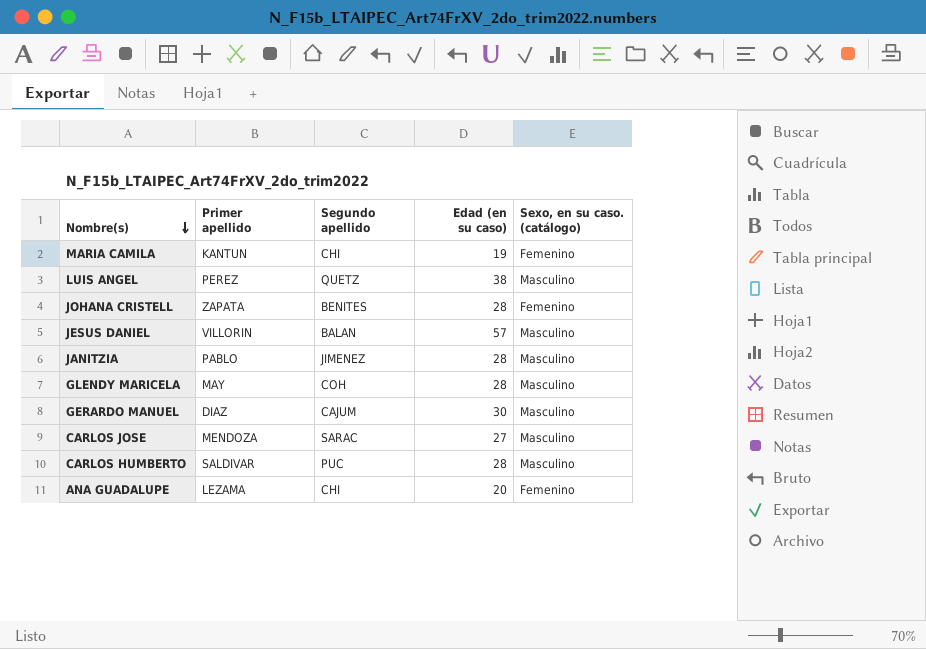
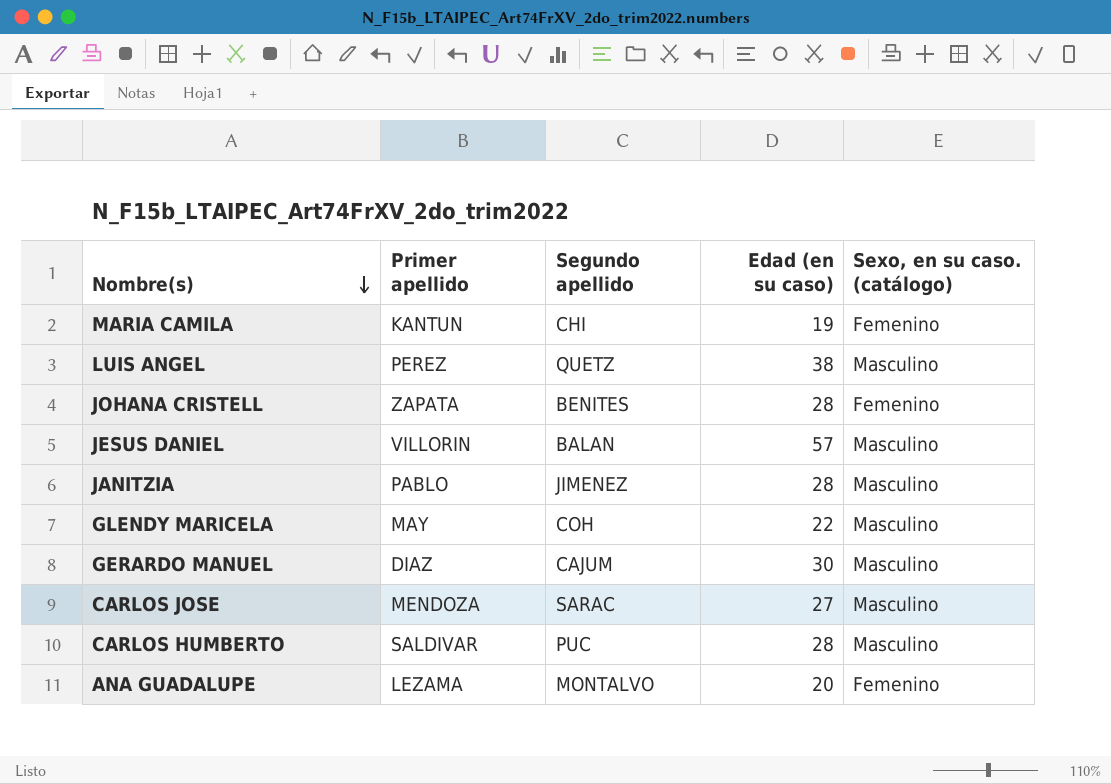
GLENDY MARICELA | Edad (en su caso): 28 -> 22
ANA GUADALUPE | Segundo apellido: CHI -> MONTALVO

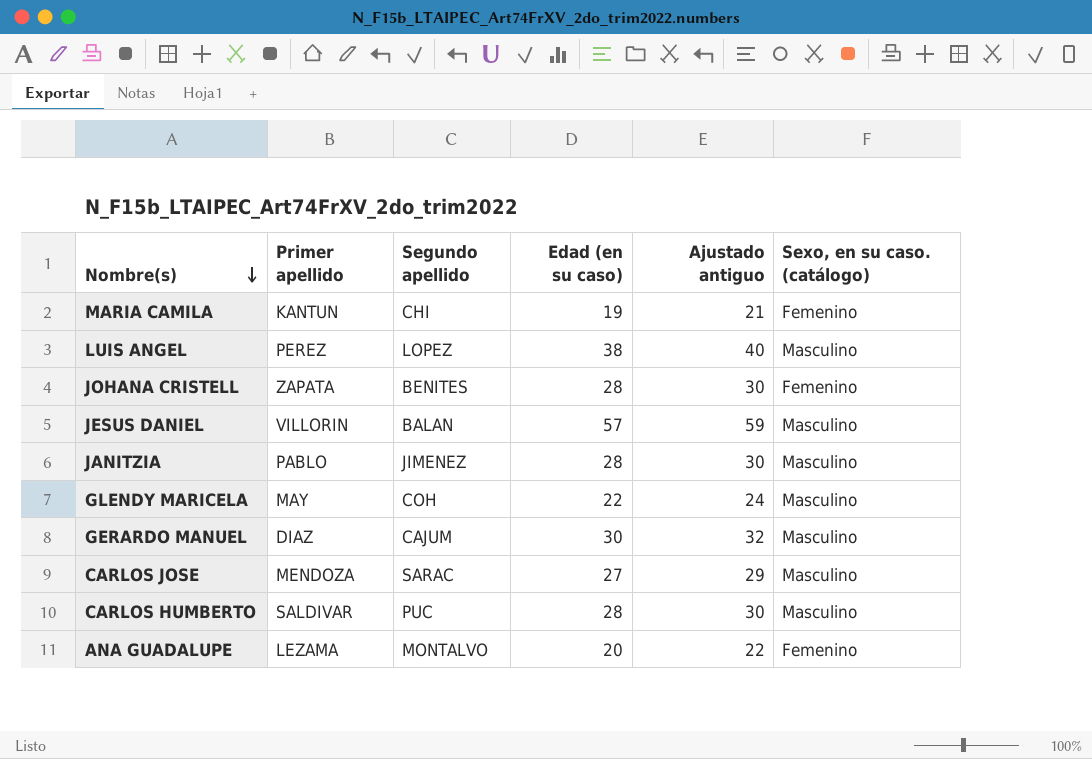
column Ajustado antiguo | formula: none -> [Edad (en su caso)] + 2
LUIS ANGEL | Segundo apellido: QUETZ -> LOPEZ

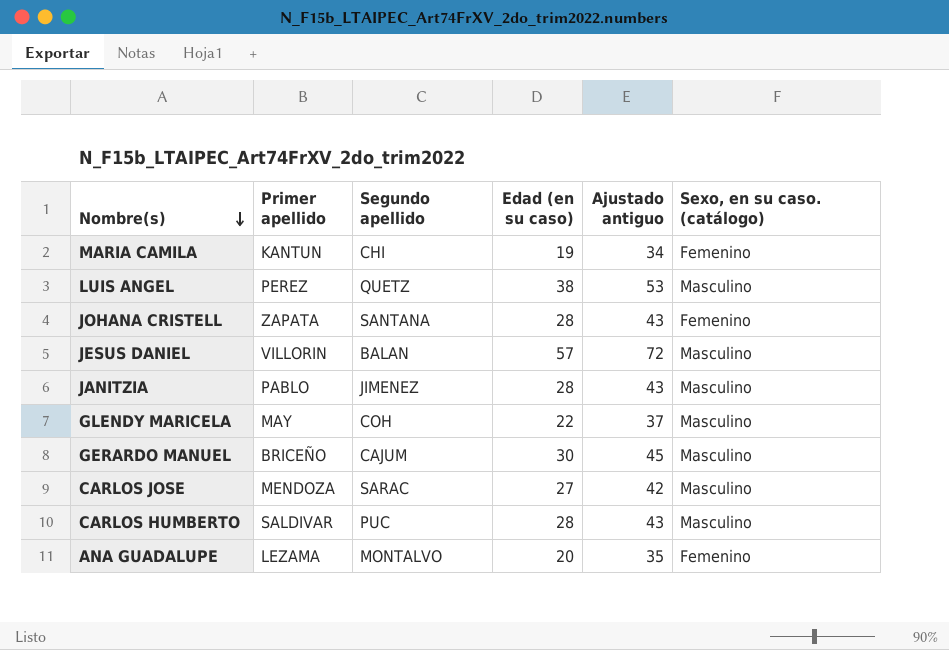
column Ajustado antiguo | formula: [Edad (en su caso)] + 2 -> [Edad (en su caso)] + 15
LUIS ANGEL | Segundo apellido: LOPEZ -> QUETZ
JOHANA CRISTELL | Segundo apellido: BENITES -> SANTANA
GERARDO MANUEL | Primer apellido: DIAZ -> BRICEÑO

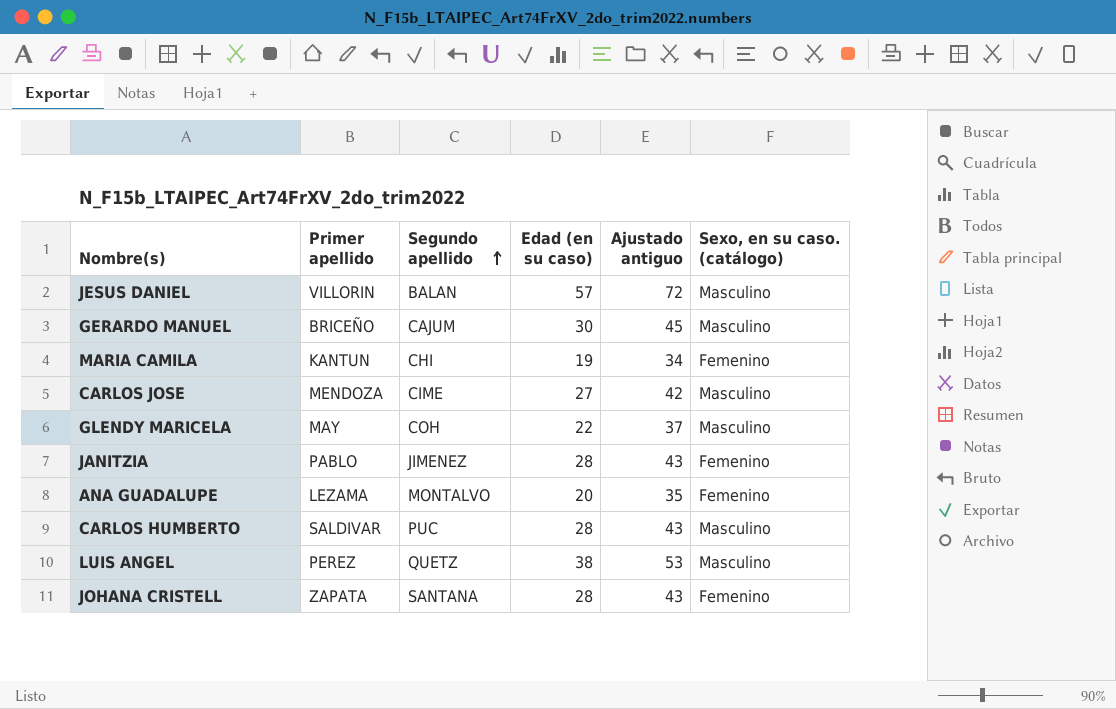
row order: Nombre(s) descending -> Segundo apellido ascending
CARLOS JOSE | Segundo apellido: SARAC -> CIME
JANITZIA | Sexo, en su caso. (catálogo): Masculino -> Femenino

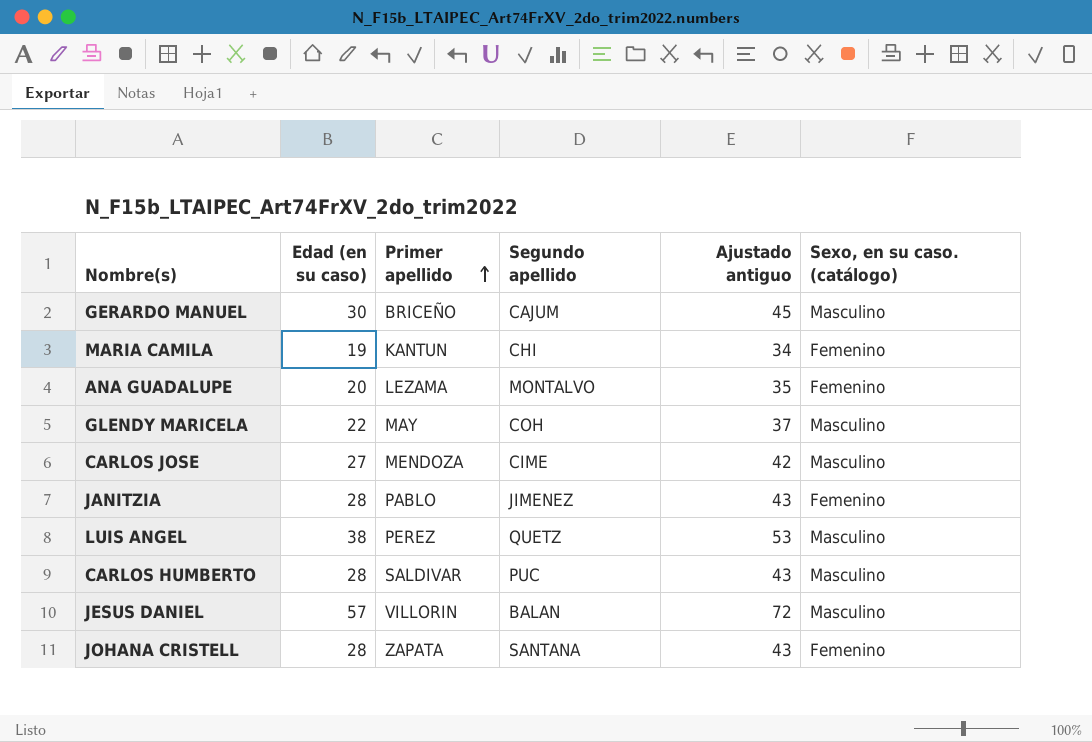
row order: Segundo apellido ascending -> Primer apellido ascending
column Edad (en su caso) | position: 4 -> 2

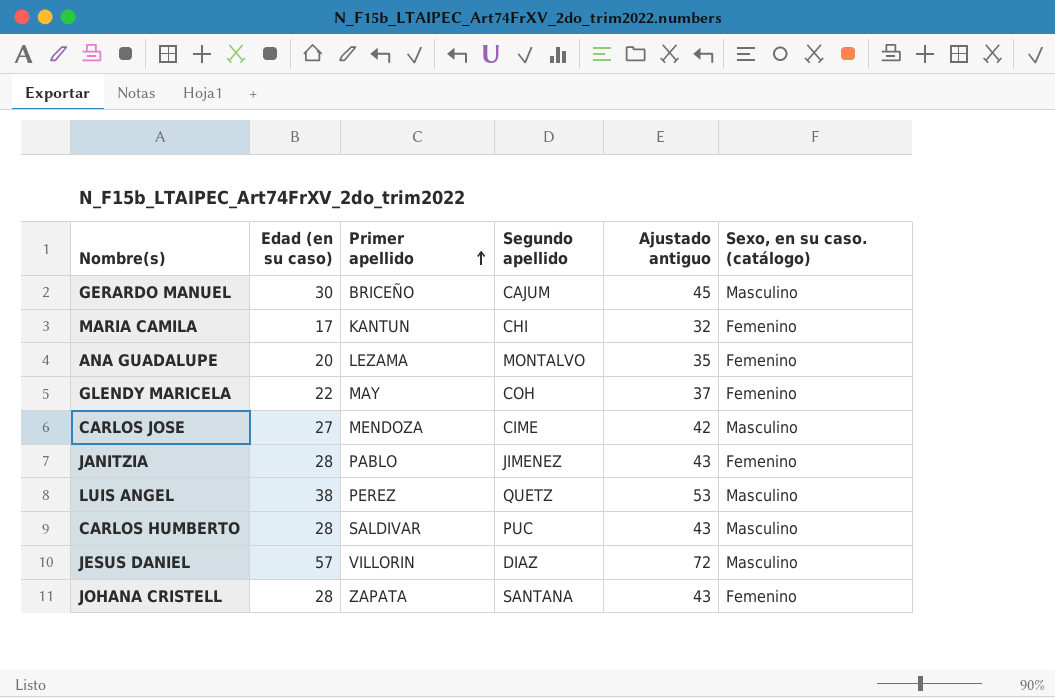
MARIA CAMILA | Edad (en su caso): 19 -> 17
MARIA CAMILA | Ajustado antiguo: 34 -> 32
GLENDY MARICELA | Sexo, en su caso. (catálogo): Masculino -> Femenino
JESUS DANIEL | Segundo apellido: BALAN -> DIAZ

